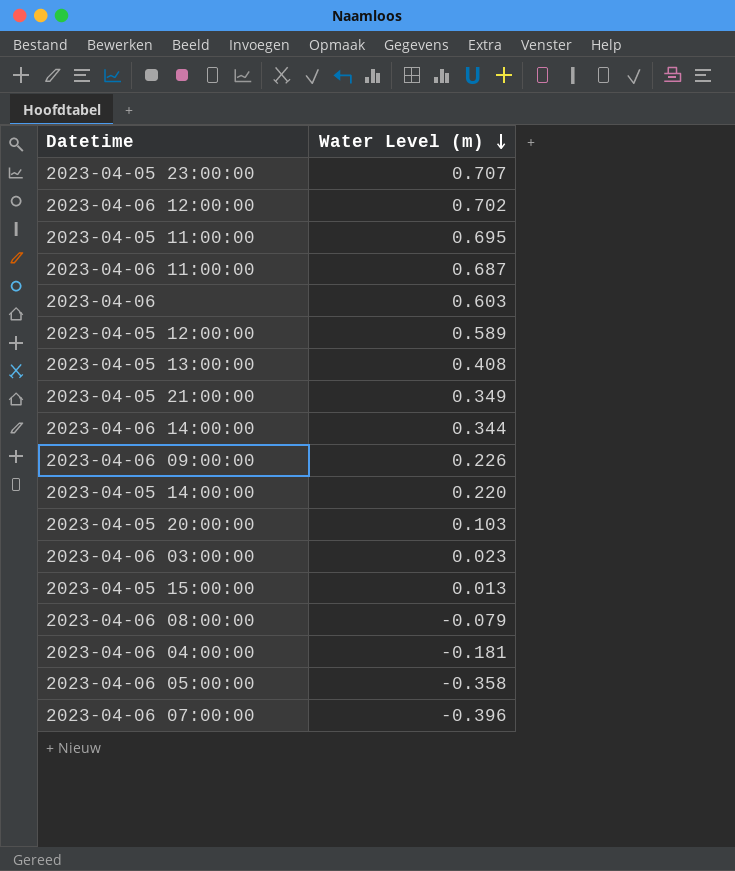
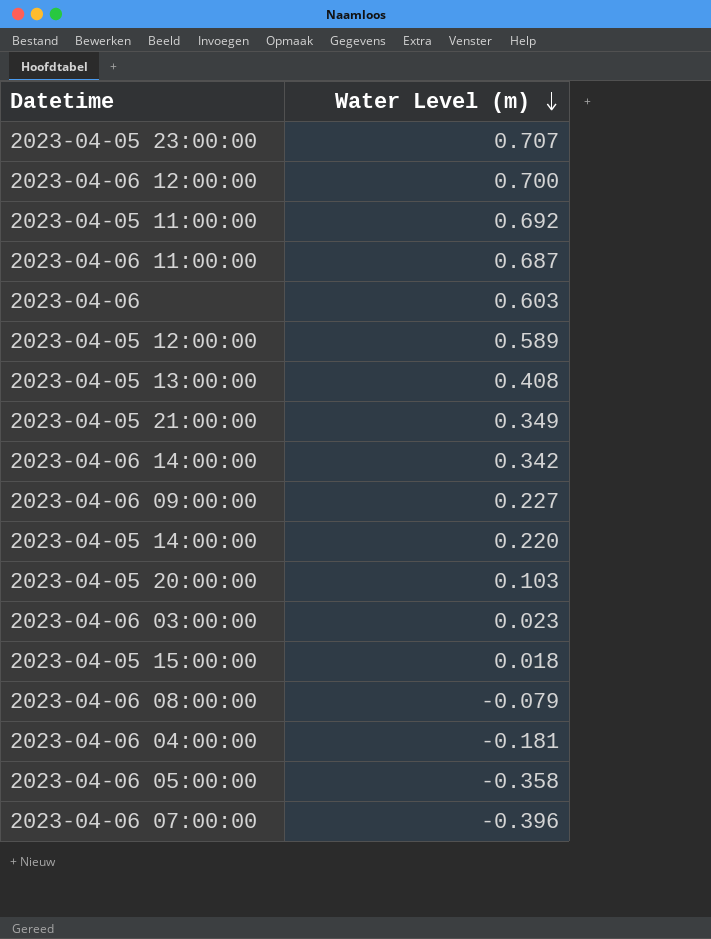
2023-04-06 12:00:00 | Water Level (m): 0.702 -> 0.700
2023-04-05 11:00:00 | Water Level (m): 0.695 -> 0.692
2023-04-06 14:00:00 | Water Level (m): 0.344 -> 0.342
2023-04-06 09:00:00 | Water Level (m): 0.226 -> 0.227
2023-04-05 15:00:00 | Water Level (m): 0.013 -> 0.018

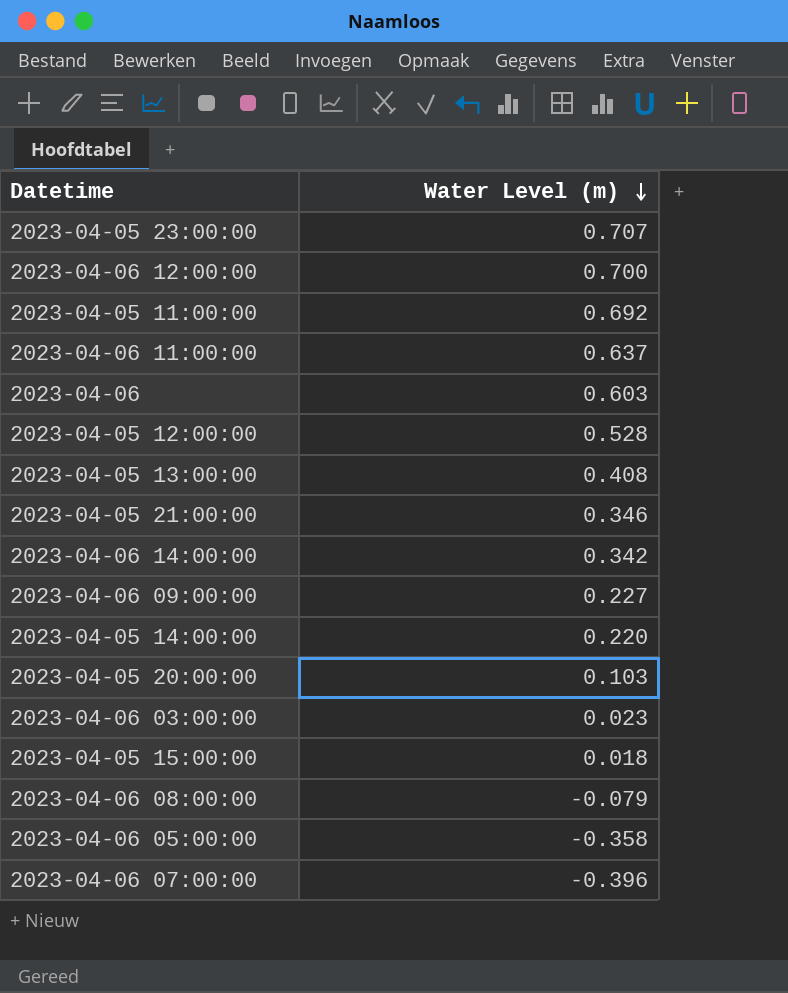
row 2023-04-06 04:00:00: -0.181 -> none
2023-04-06 11:00:00 | Water Level (m): 0.687 -> 0.637
2023-04-05 12:00:00 | Water Level (m): 0.589 -> 0.528
2023-04-05 21:00:00 | Water Level (m): 0.349 -> 0.346

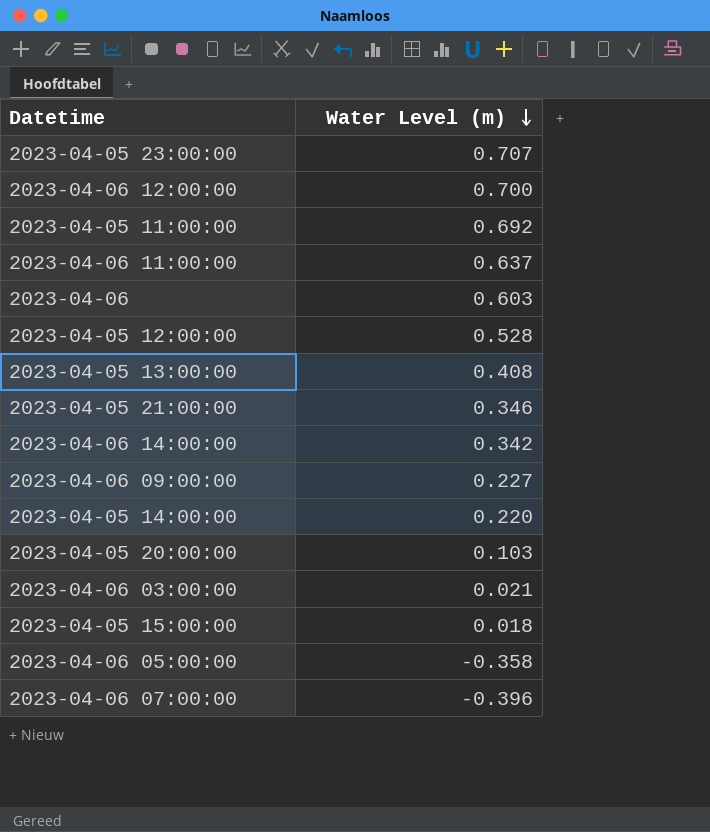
row 2023-04-06 08:00:00: -0.079 -> none
2023-04-06 03:00:00 | Water Level (m): 0.023 -> 0.021

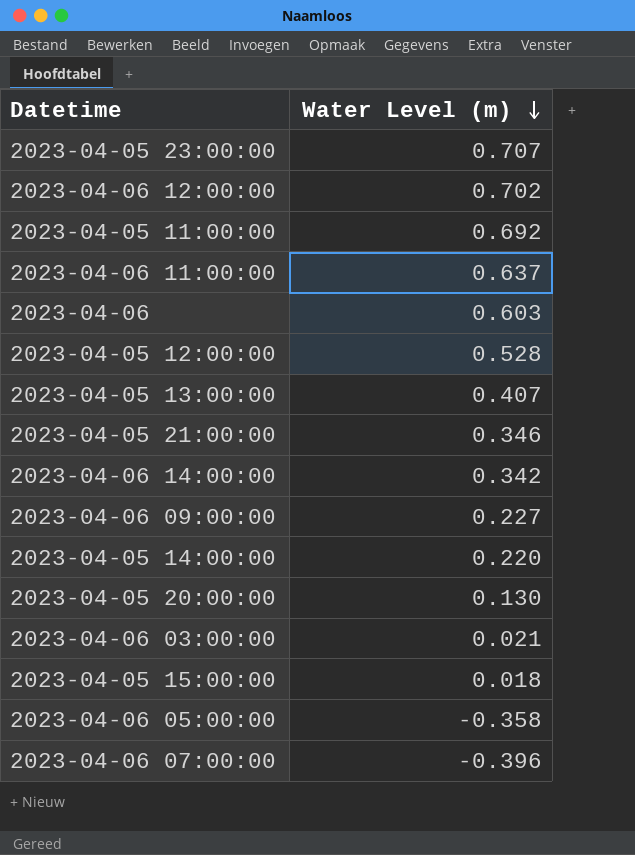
2023-04-06 12:00:00 | Water Level (m): 0.700 -> 0.702
2023-04-05 13:00:00 | Water Level (m): 0.408 -> 0.407
2023-04-05 20:00:00 | Water Level (m): 0.103 -> 0.130

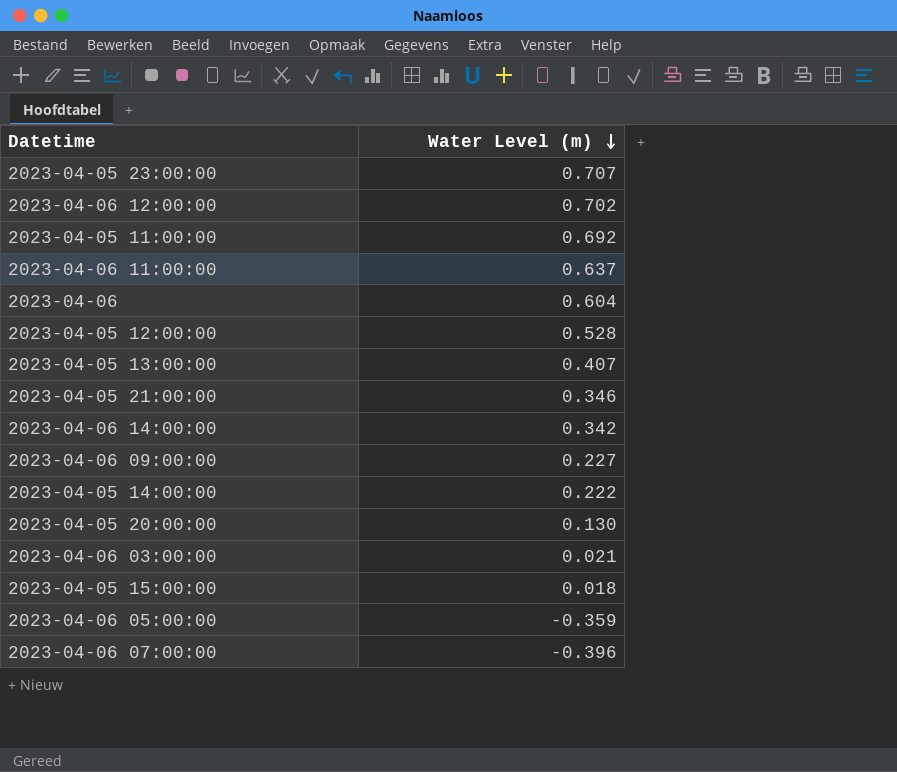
2023-04-06 | Water Level (m): 0.603 -> 0.604
2023-04-05 14:00:00 | Water Level (m): 0.220 -> 0.222
2023-04-06 05:00:00 | Water Level (m): -0.358 -> -0.359

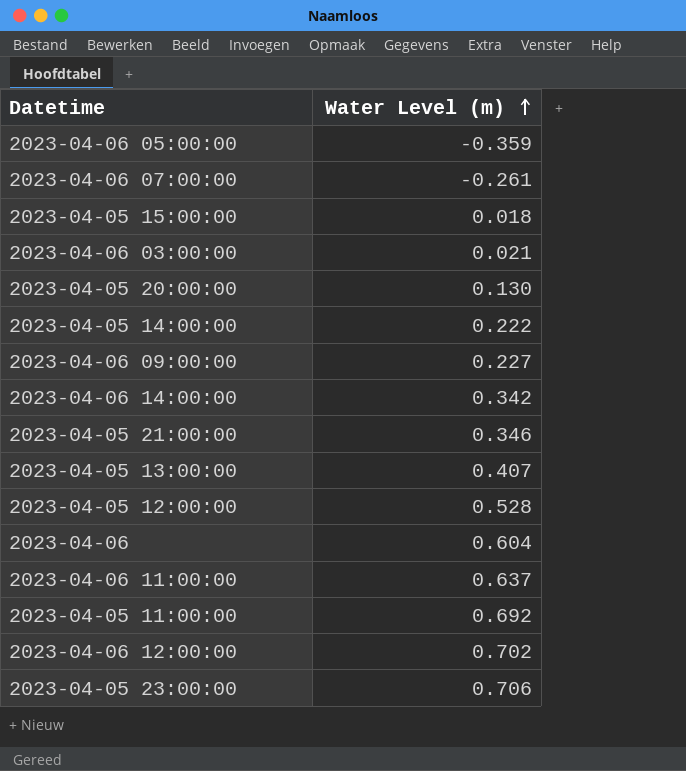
row order: Water Level (m) descending -> Water Level (m) ascending
2023-04-06 07:00:00 | Water Level (m): -0.396 -> -0.261
2023-04-05 23:00:00 | Water Level (m): 0.707 -> 0.706

